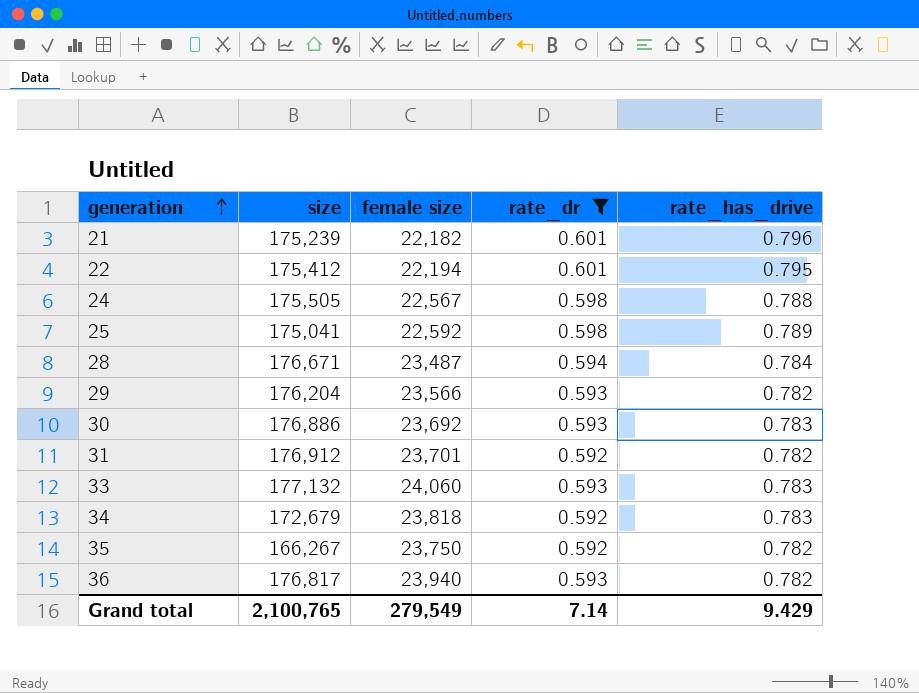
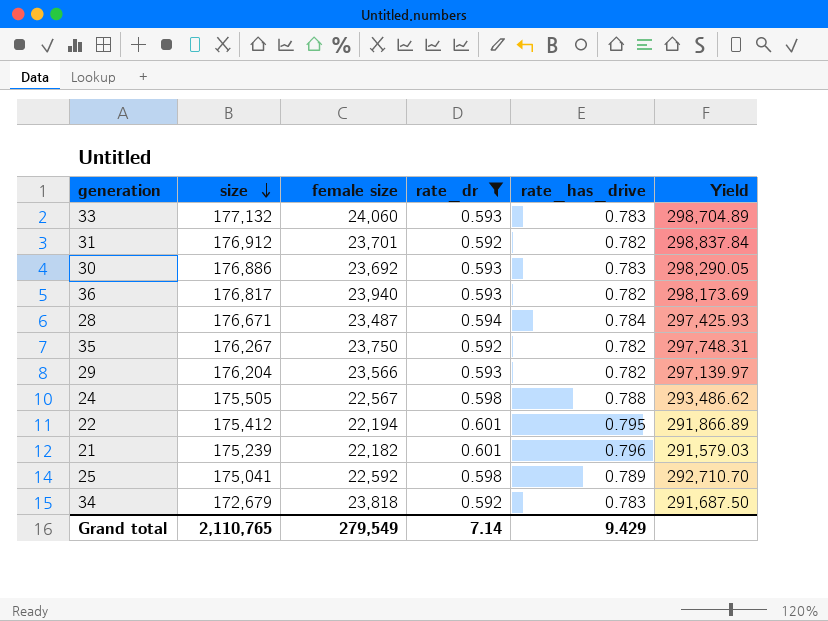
row order: generation ascending -> size descending
column Yield | formula: none -> [size] / [rate_dr]
35 | size: 166,267 -> 176,267
Grand total | size: 2,100,765 -> 2,110,765

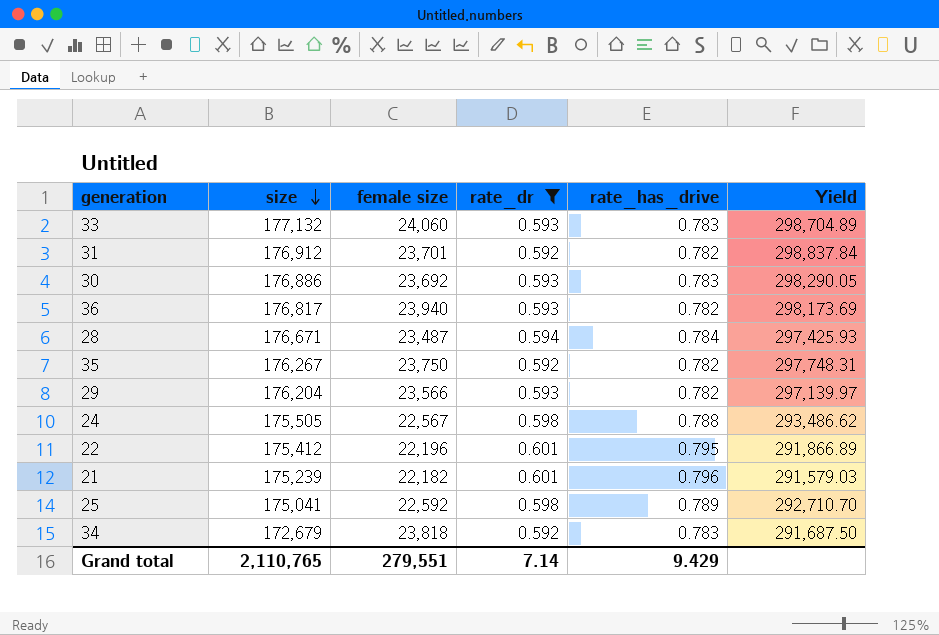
22 | female size: 22,194 -> 22,196
Grand total | female size: 279,549 -> 279,551

